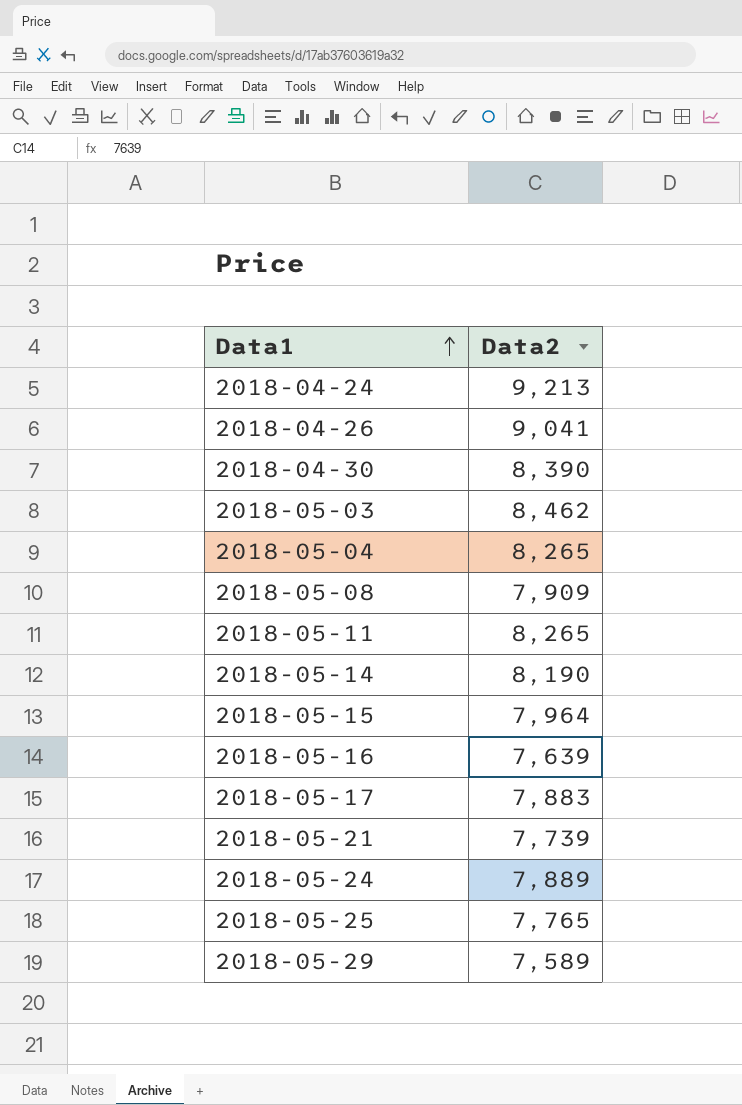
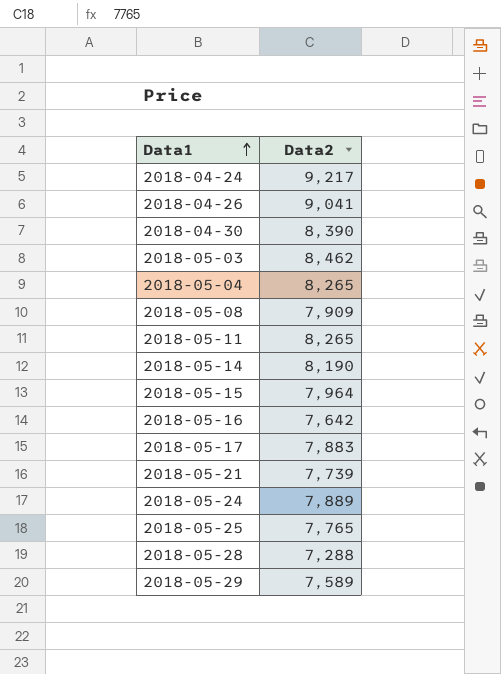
2018-04-24 | Data2: 9,213 -> 9,217
2018-05-16 | Data2: 7,639 -> 7,642
row 2018-05-28: none -> 7,288

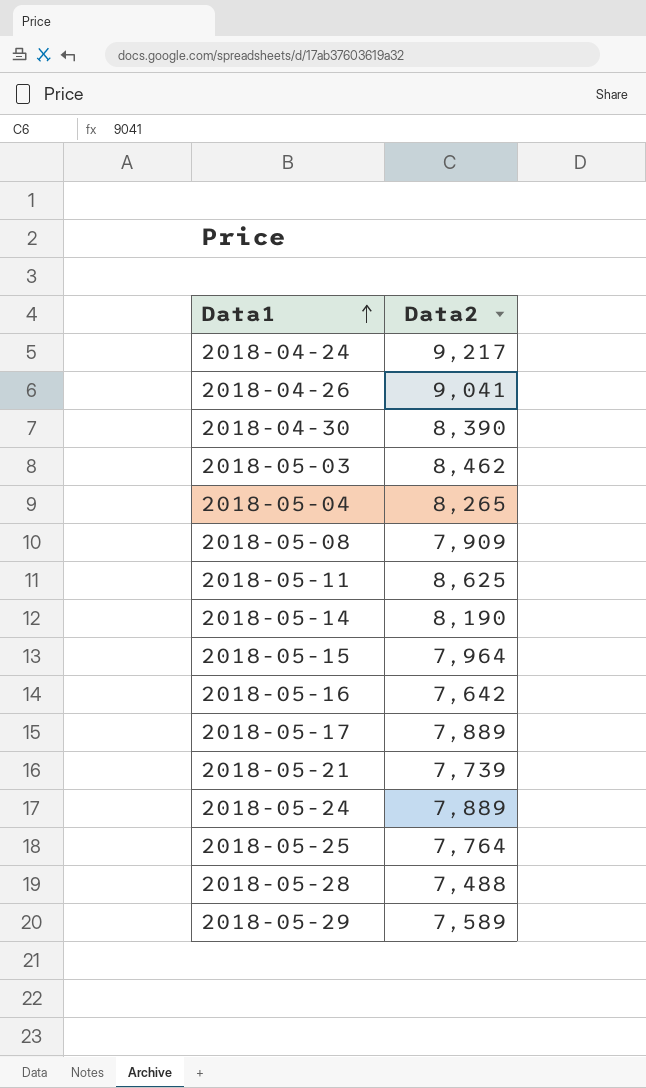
2018-05-11 | Data2: 8,265 -> 8,625
2018-05-17 | Data2: 7,883 -> 7,889
2018-05-25 | Data2: 7,765 -> 7,764
2018-05-28 | Data2: 7,288 -> 7,488

